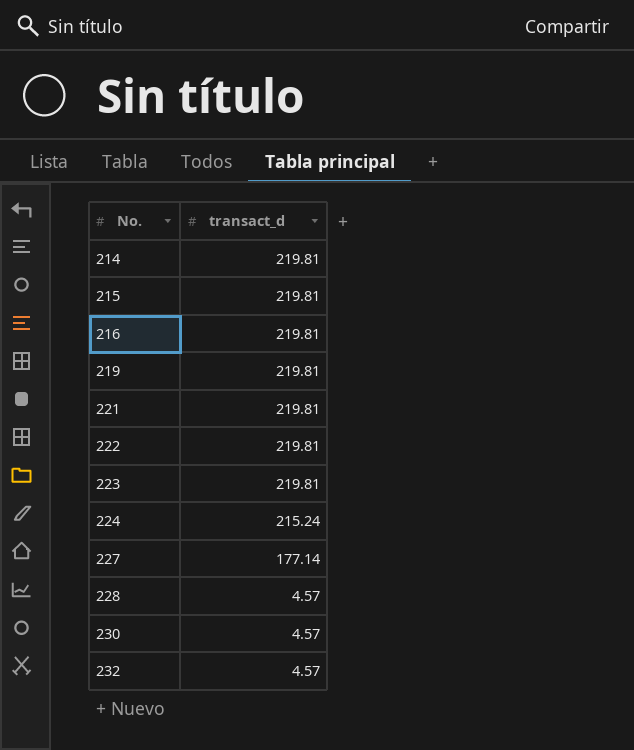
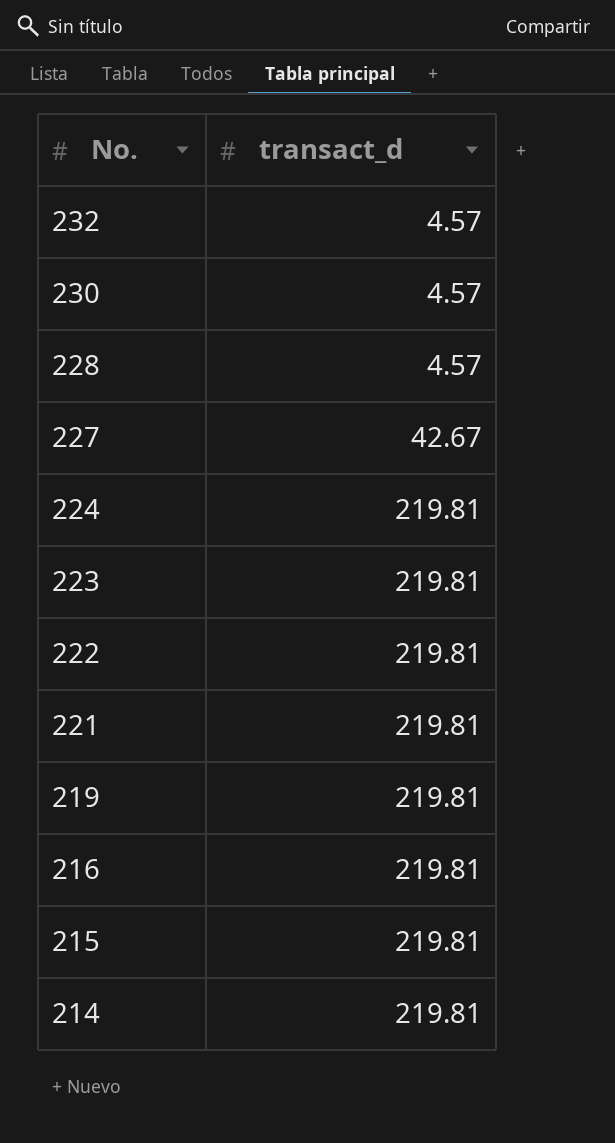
row order: No. ascending -> No. descending
227 | transact_d: 177.14 -> 42.67
224 | transact_d: 215.24 -> 219.81

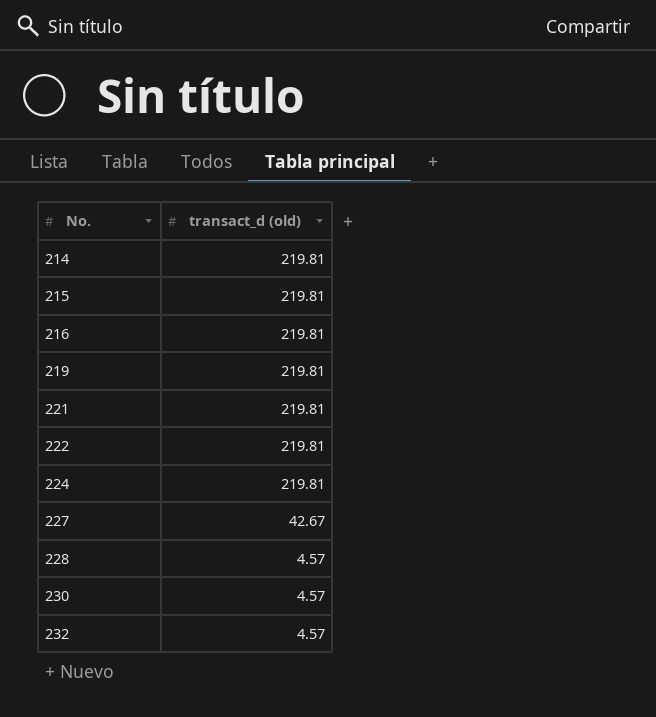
row order: No. descending -> No. ascending
column name: transact_d -> transact_d (old)
row 223: 219.81 -> none

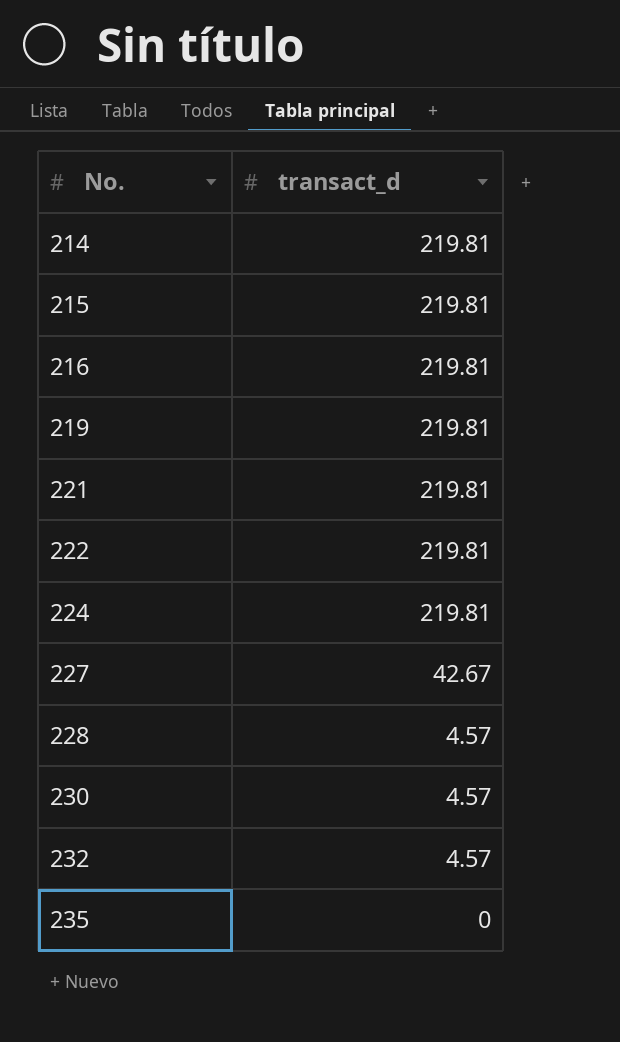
column name: transact_d (old) -> transact_d
row 235: none -> 0

